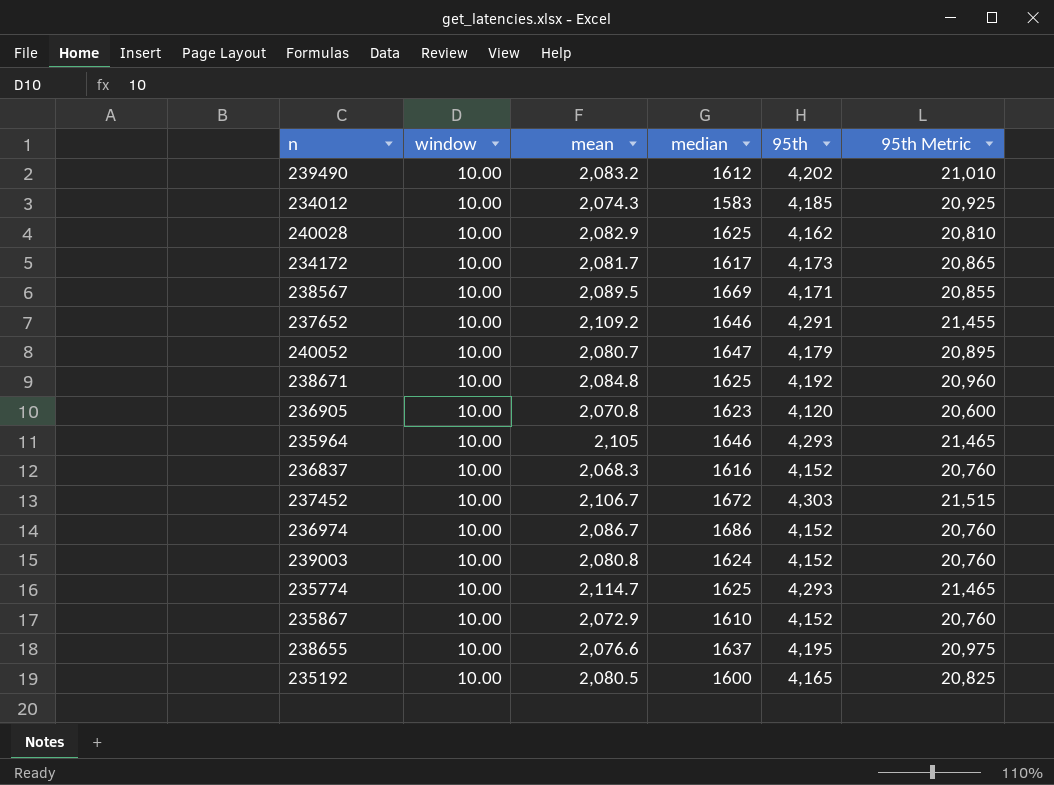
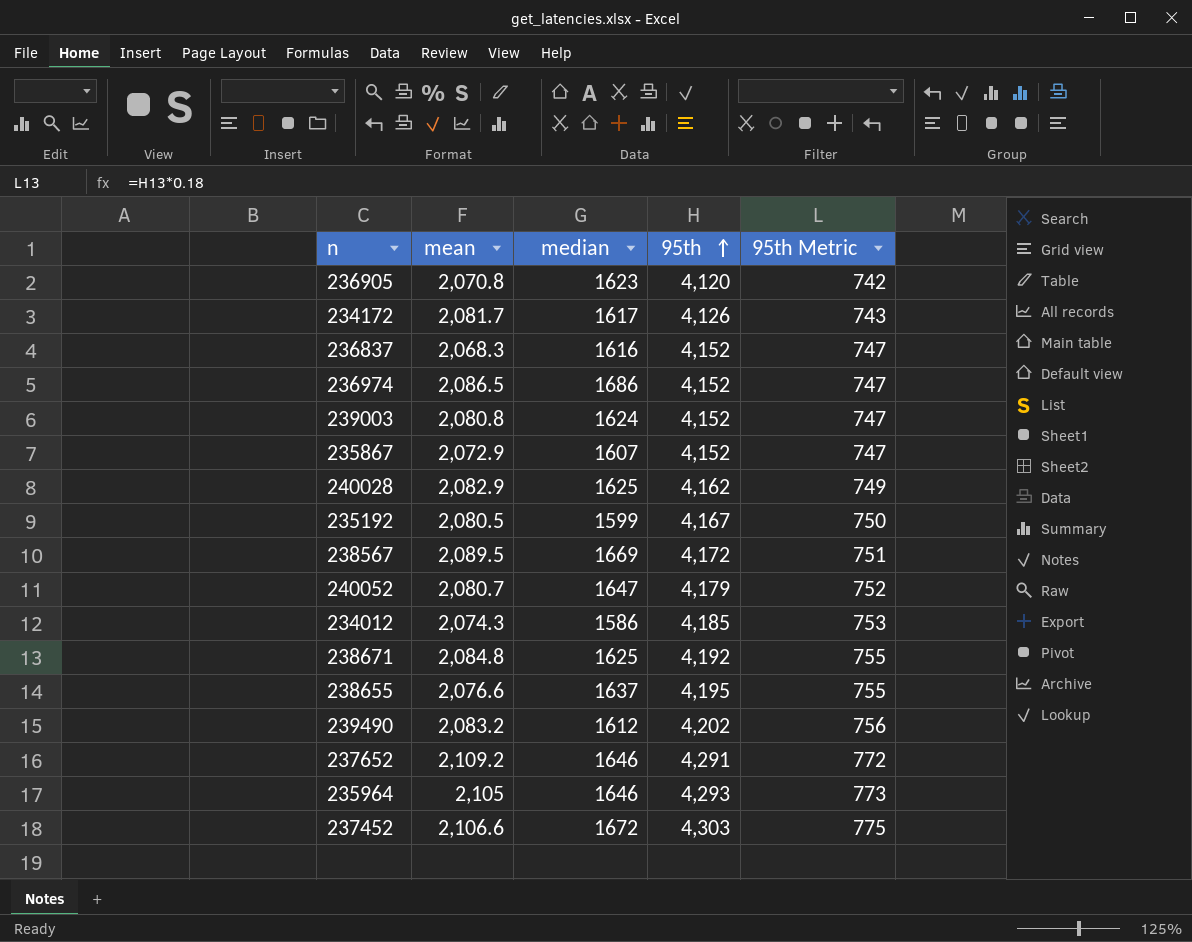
row order: none -> 95th ascending
column window | position: 2 -> none
column 95th Metric | formula: [95th] * 5 -> [95th] * 0.18
row 235774: 10.00 | 2,114.7 | 1625 | 4,293 | 21,465 -> none
234172 | 95th: 4,173 -> 4,126
236974 | mean: 2,086.7 -> 2,086.5
235867 | median: 1610 -> 1607
235192 | median: 1600 -> 1599
235192 | 95th: 4,165 -> 4,167
238567 | 95th: 4,171 -> 4,172
234012 | median: 1583 -> 1586
237452 | mean: 2,106.7 -> 2,106.6

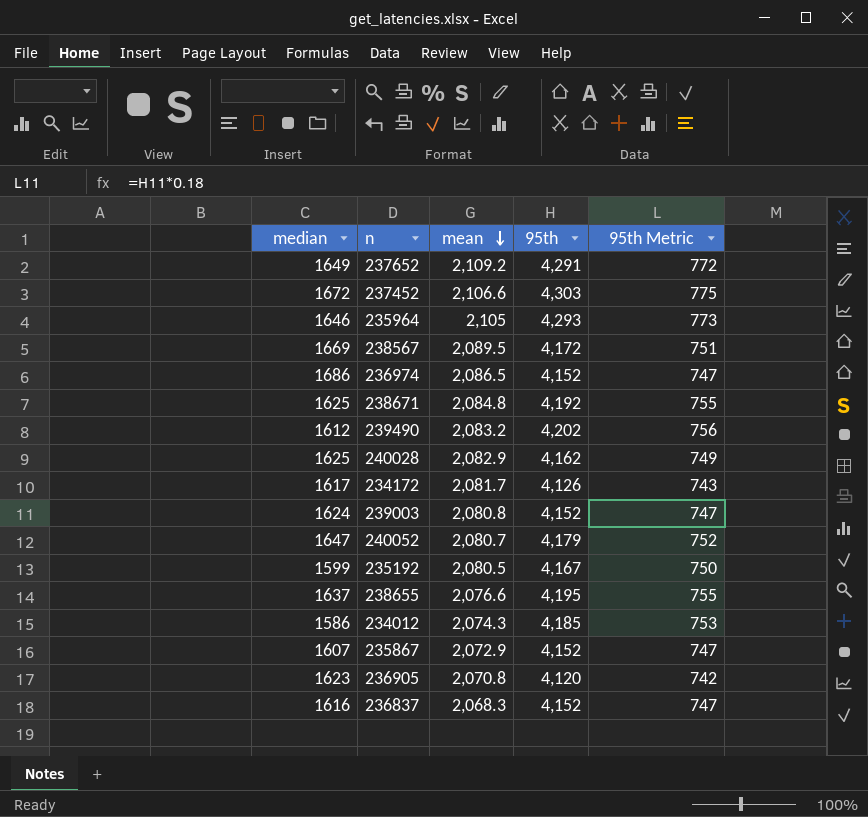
row order: 95th ascending -> mean descending
column median | position: 3 -> 1
237652 | median: 1646 -> 1649

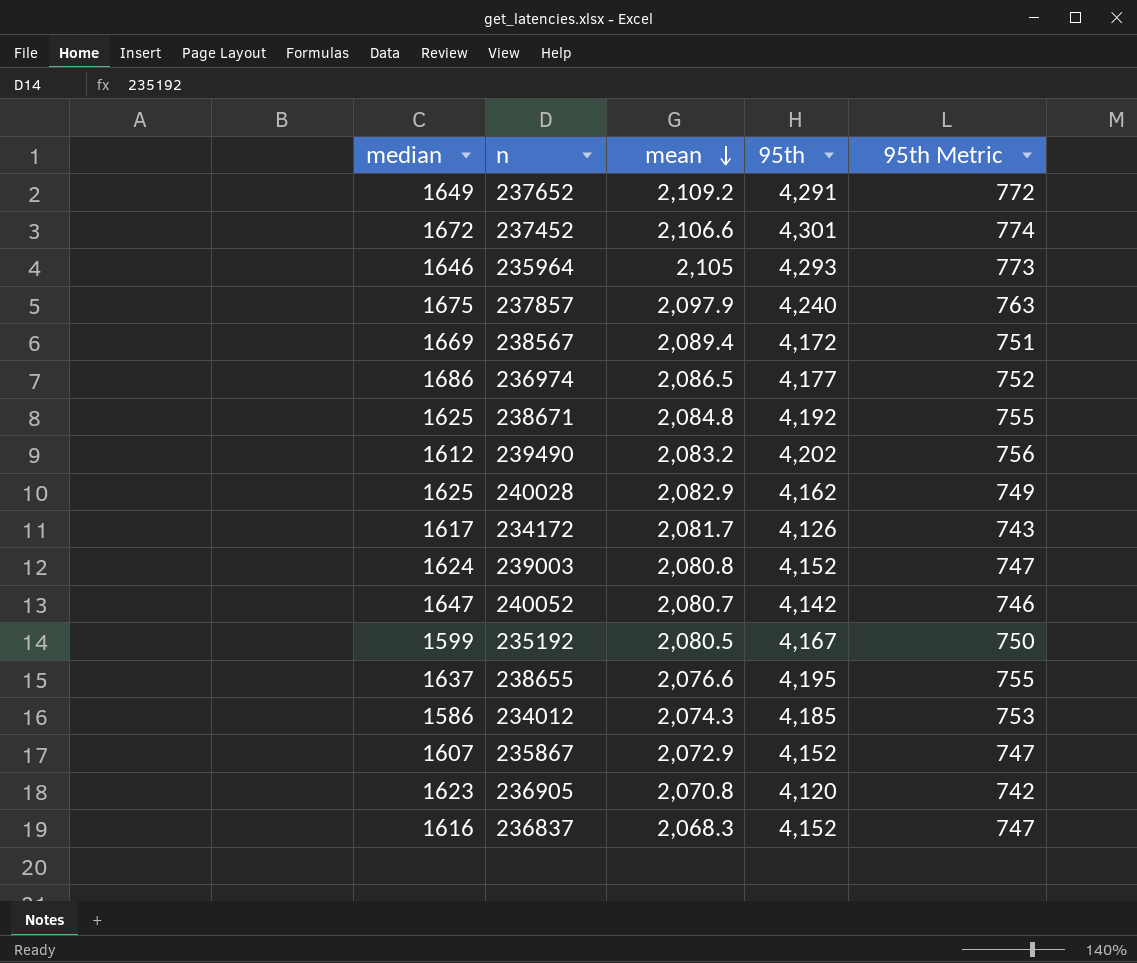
237452 | 95th: 4,303 -> 4,301
237452 | 95th Metric: 775 -> 774
row 237857: none -> 1675 | 2,097.9 | 4,240 | 763
238567 | mean: 2,089.5 -> 2,089.4
236974 | 95th: 4,152 -> 4,177
236974 | 95th Metric: 747 -> 752
240052 | 95th: 4,179 -> 4,142
240052 | 95th Metric: 752 -> 746

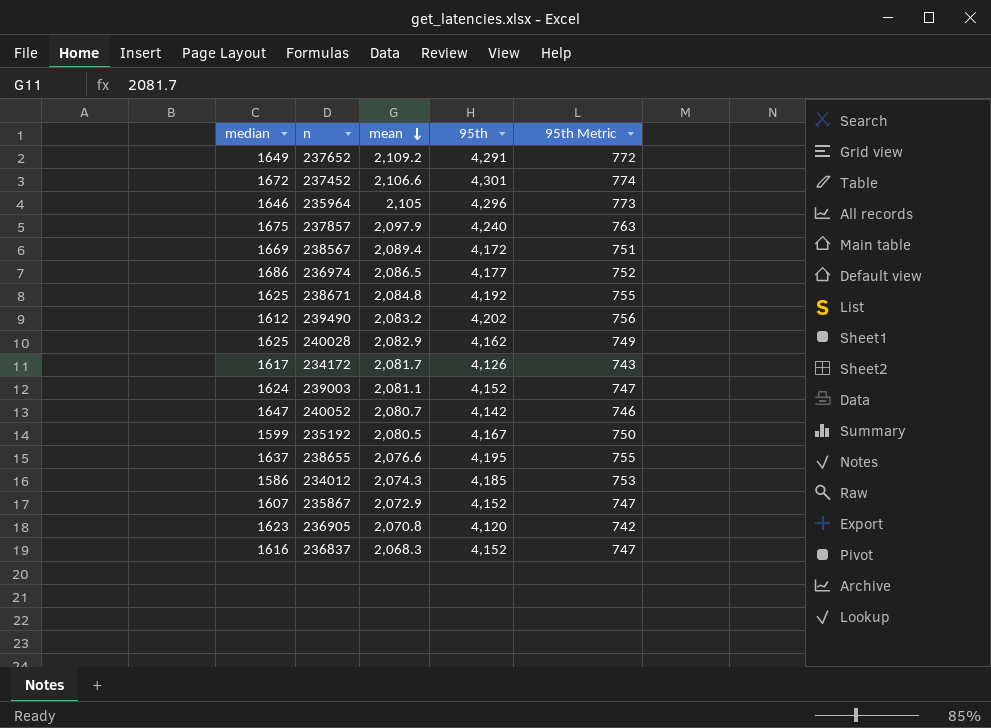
235964 | 95th: 4,293 -> 4,296
239003 | mean: 2,080.8 -> 2,081.1

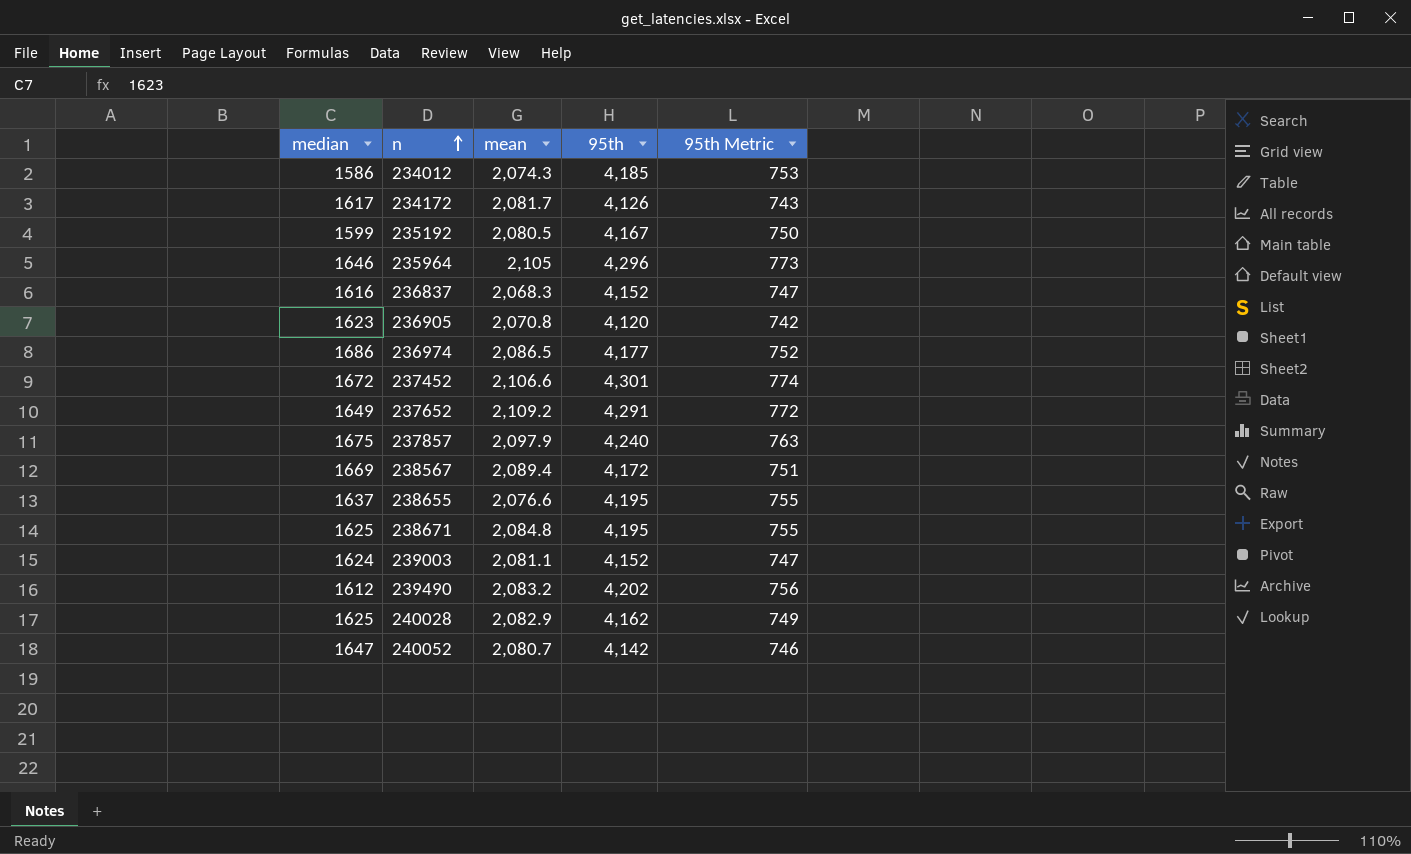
row order: mean descending -> n ascending
row 235867: 1607 | 2,072.9 | 4,152 | 747 -> none
238671 | 95th: 4,192 -> 4,195

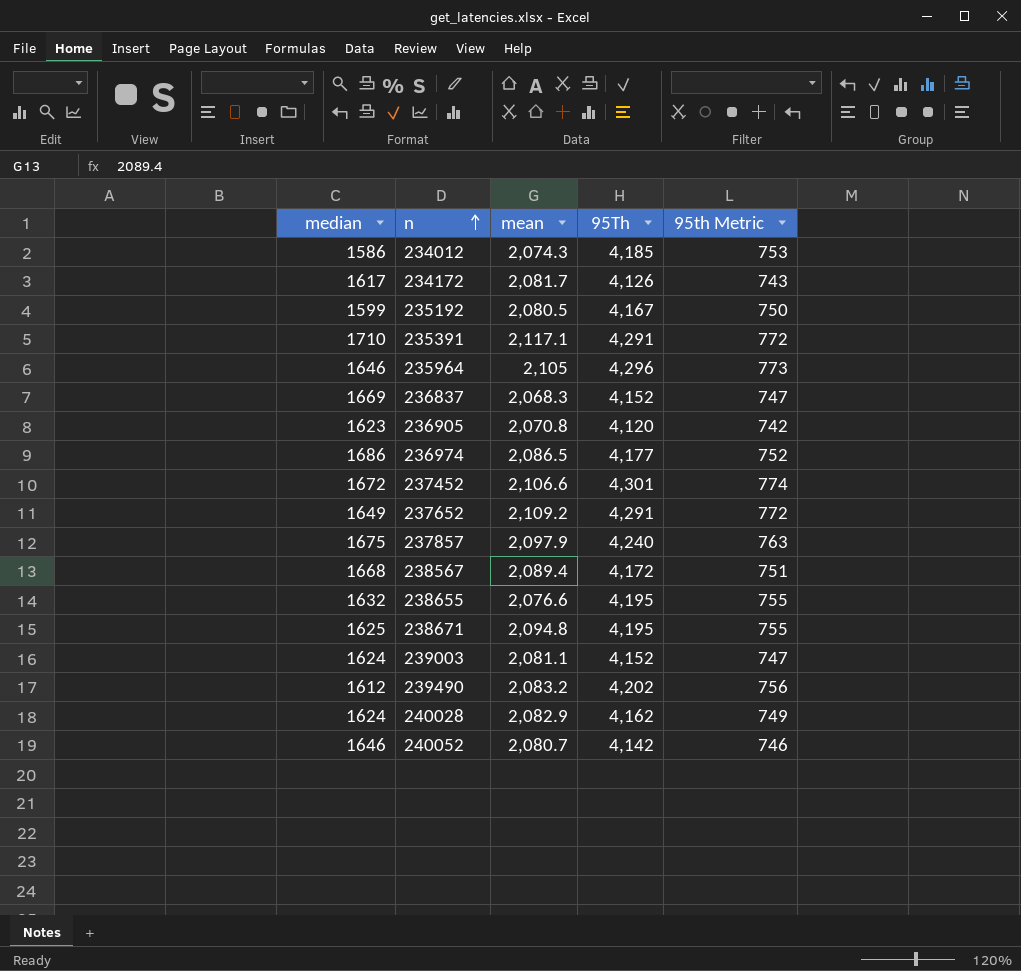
column name: 95th -> 95Th
row 235391: none -> 1710 | 2,117.1 | 4,291 | 772
236837 | median: 1616 -> 1669
238567 | median: 1669 -> 1668
238655 | median: 1637 -> 1632
238671 | mean: 2,084.8 -> 2,094.8
240028 | median: 1625 -> 1624
240052 | median: 1647 -> 1646

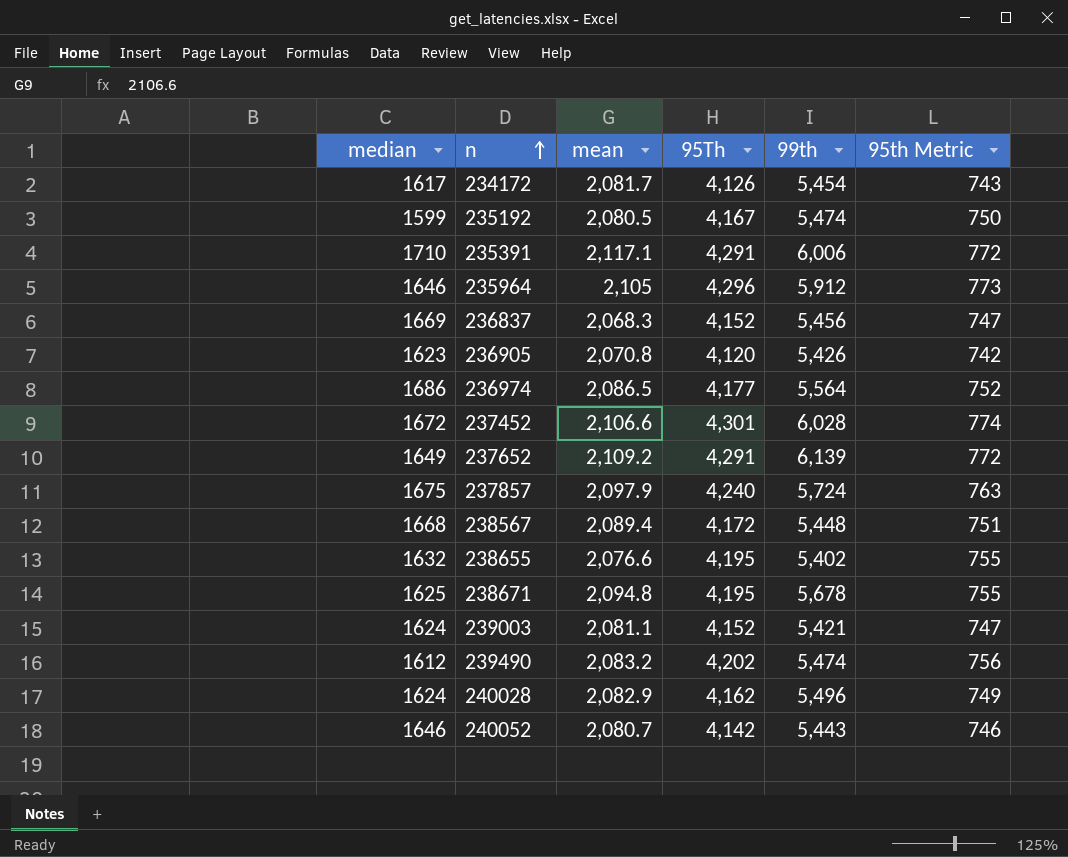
column 99th | position: none -> 5
row 234012: 1586 | 2,074.3 | 4,185 | 753 -> none

